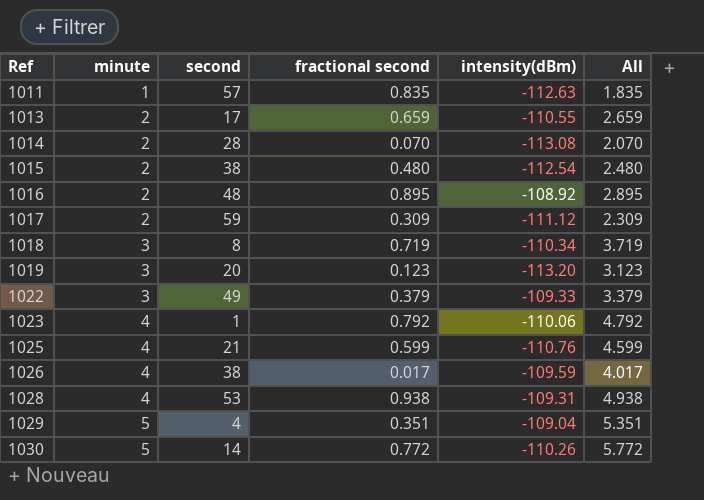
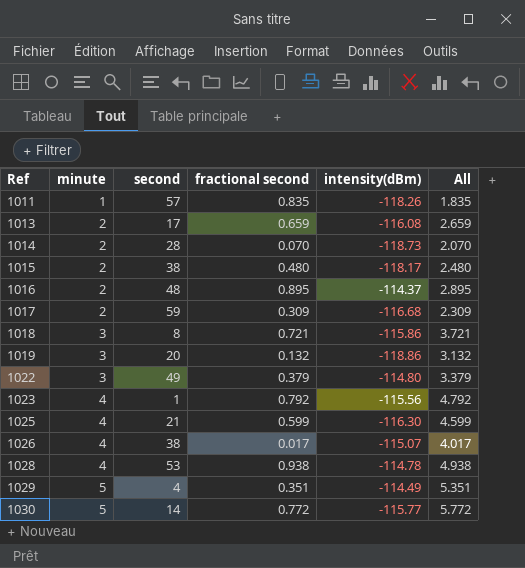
1011 | intensity(dBm): -112.63 -> -118.26
1013 | intensity(dBm): -110.55 -> -116.08
1014 | intensity(dBm): -113.08 -> -118.73
1015 | intensity(dBm): -112.54 -> -118.17
1016 | intensity(dBm): -108.92 -> -114.37
1017 | intensity(dBm): -111.12 -> -116.68
1018 | fractional second: 0.719 -> 0.721
1018 | intensity(dBm): -110.34 -> -115.86
1018 | All: 3.719 -> 3.721
1019 | fractional second: 0.123 -> 0.132
1019 | intensity(dBm): -113.20 -> -118.86
1019 | All: 3.123 -> 3.132
1022 | intensity(dBm): -109.33 -> -114.80
1023 | intensity(dBm): -110.06 -> -115.56
1025 | intensity(dBm): -110.76 -> -116.30
1026 | intensity(dBm): -109.59 -> -115.07
1028 | intensity(dBm): -109.31 -> -114.78
1029 | intensity(dBm): -109.04 -> -114.49
1030 | intensity(dBm): -110.26 -> -115.77

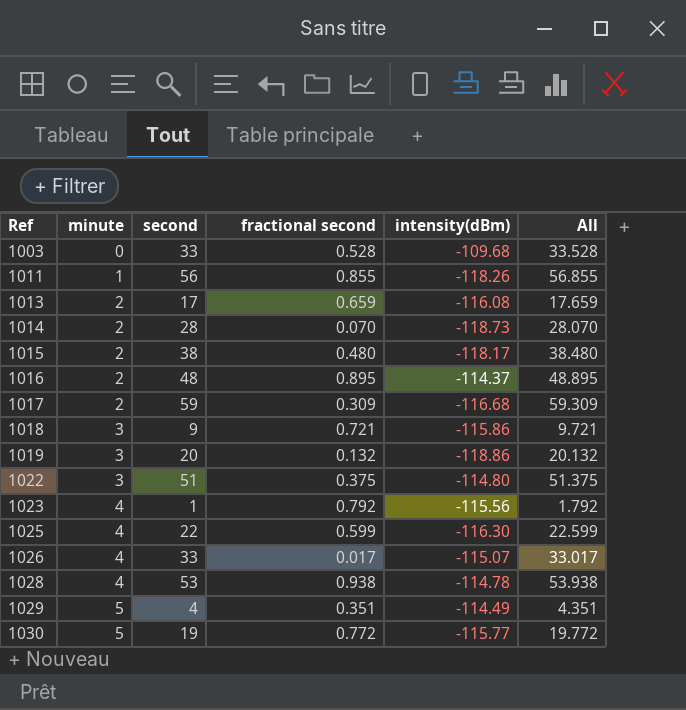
column All | formula: [minute] + [fractional second] -> [second] + [fractional second]
row 1003: none -> 0 | 33 | 0.528 | -109.68 | 33.528
1011 | second: 57 -> 56
1011 | fractional second: 0.835 -> 0.855
1018 | second: 8 -> 9
1022 | second: 49 -> 51
1022 | fractional second: 0.379 -> 0.375
1025 | second: 21 -> 22
1026 | second: 38 -> 33
1030 | second: 14 -> 19

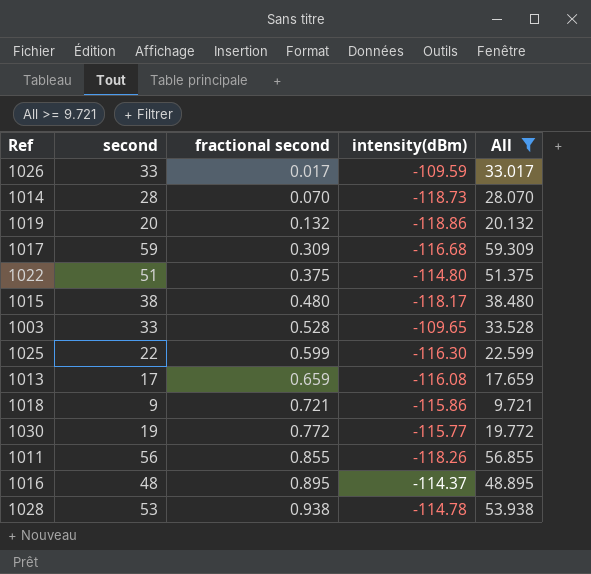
filter: none -> All >= 9.721
row order: Ref ascending -> fractional second ascending
column minute | position: 2 -> none
1026 | intensity(dBm): -115.07 -> -109.59
1003 | intensity(dBm): -109.68 -> -109.65

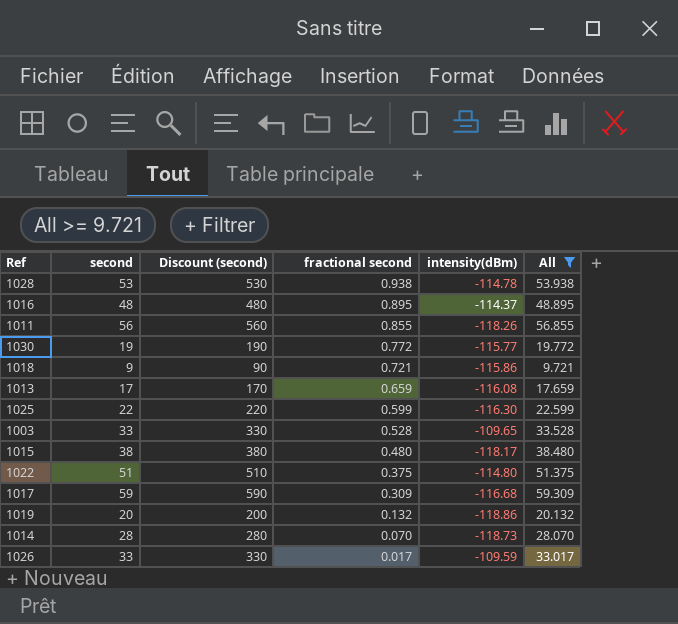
row order: fractional second ascending -> fractional second descending
column Discount (second) | formula: none -> [second] * 10

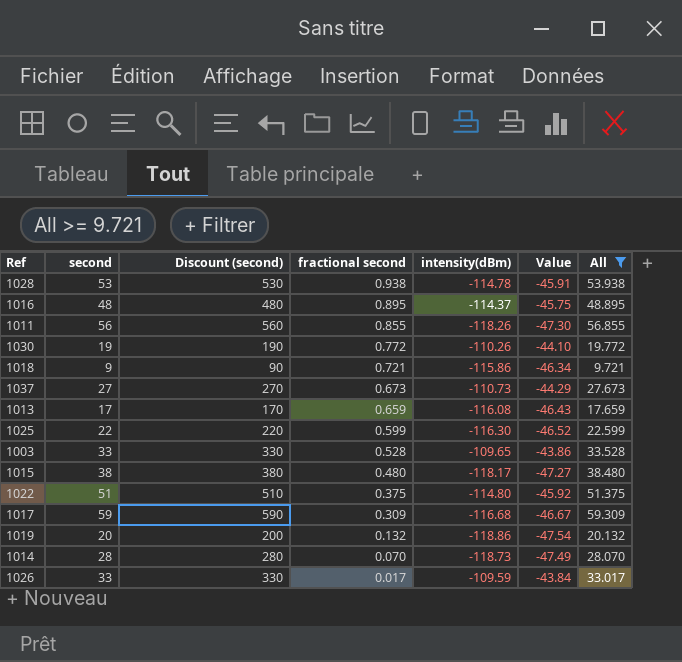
column Value | formula: none -> [intensity(dBm)] * 0.4
1030 | intensity(dBm): -115.77 -> -110.26
row 1037: none -> 27 | 270 | 0.673 | -110.73 | -44.29 | 27.673

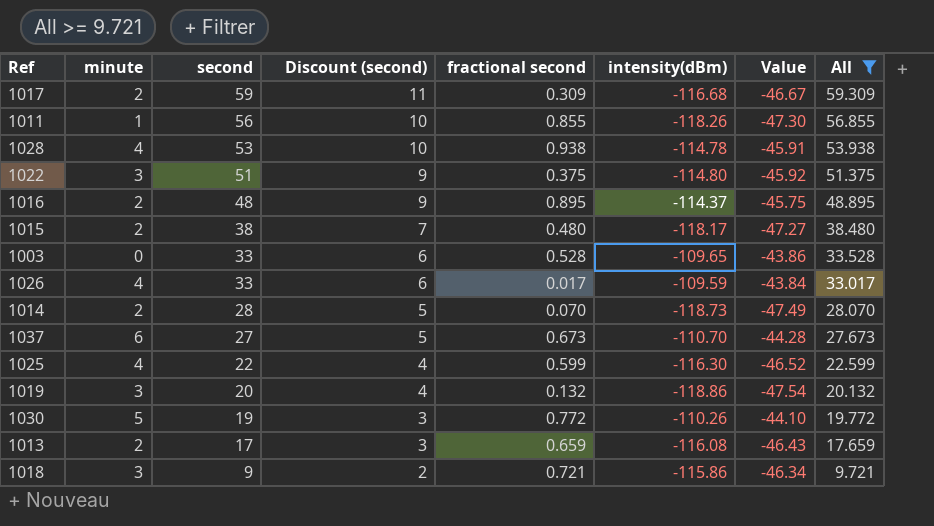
row order: fractional second descending -> second descending
column minute | position: none -> 2
column Discount (second) | formula: [second] * 10 -> [second] * 0.18
1037 | intensity(dBm): -110.73 -> -110.70
1037 | Value: -44.29 -> -44.28

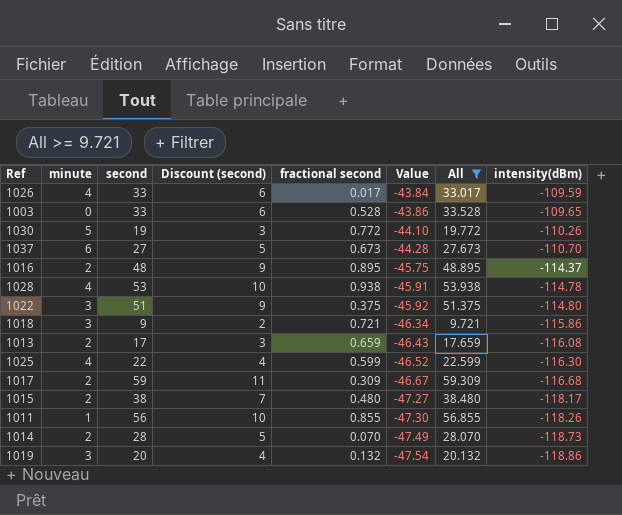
row order: second descending -> Value descending
column intensity(dBm) | position: 6 -> 8

